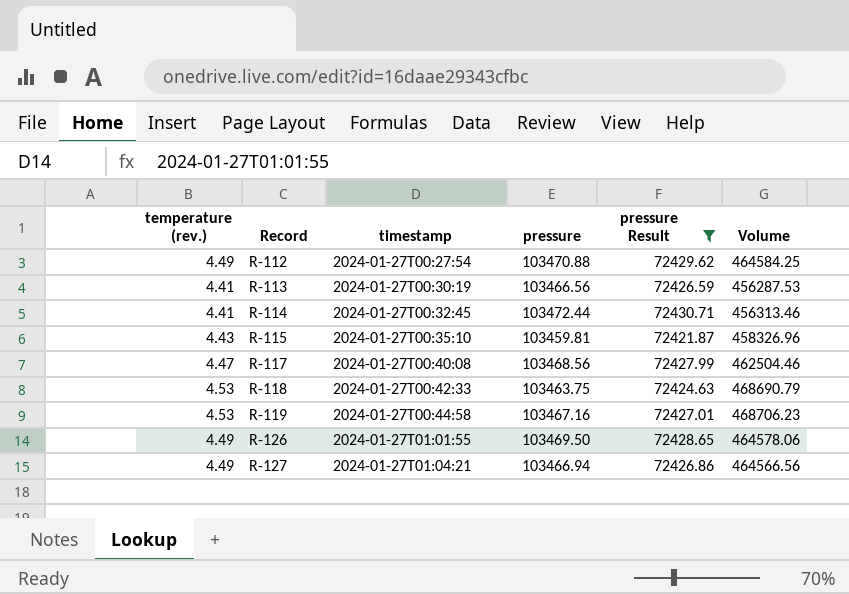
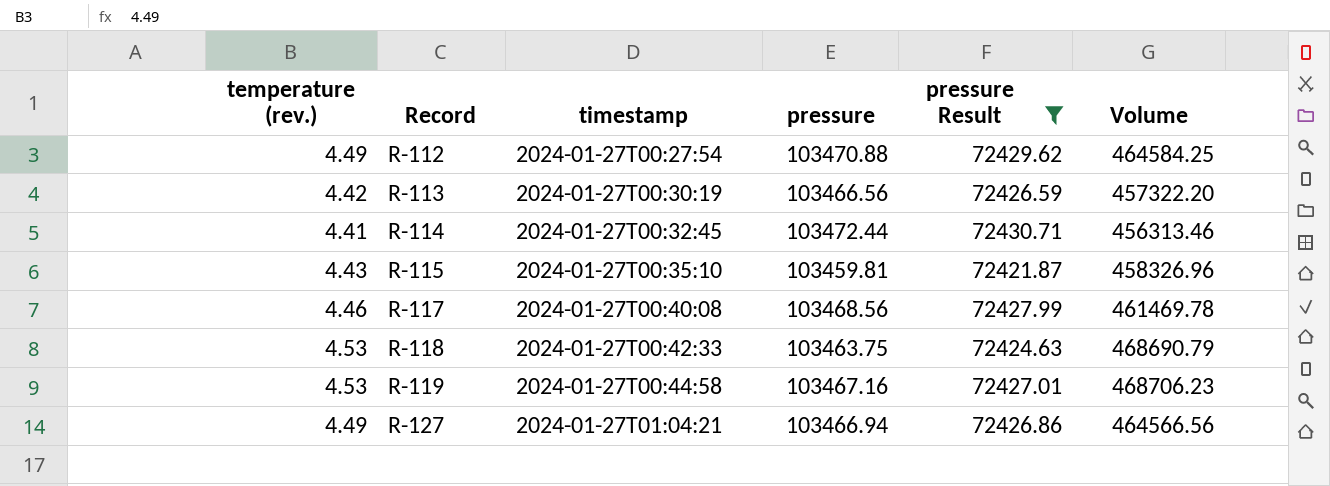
row R-126: 4.49 | 2024-01-27T01:01:55 | 103469.50 | 72428.65 | 464578.06 -> none
R-113 | temperature (rev.): 4.41 -> 4.42
R-113 | Volume: 456287.53 -> 457322.20
R-117 | temperature (rev.): 4.47 -> 4.46
R-117 | Volume: 462504.46 -> 461469.78

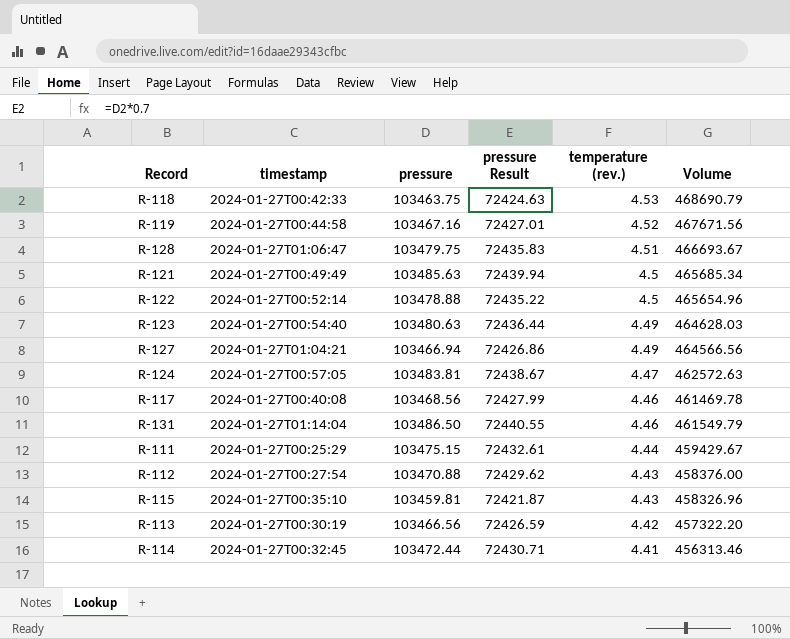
filter: pressure Result <= 72430.71 -> none
row order: Record ascending -> temperature (rev.) descending
column temperature (rev.) | position: 1 -> 5
R-119 | temperature (rev.): 4.53 -> 4.52
R-119 | Volume: 468706.23 -> 467671.56
R-112 | temperature (rev.): 4.49 -> 4.43
R-112 | Volume: 464584.25 -> 458376.00

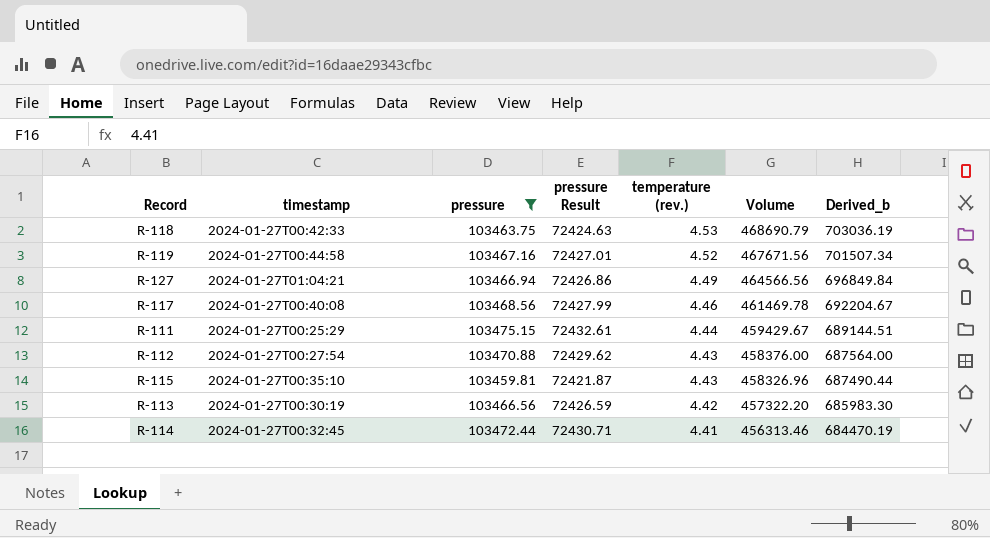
filter: none -> pressure <= 103475.15
column Derived_b | formula: none -> [Volume] * 1.5

